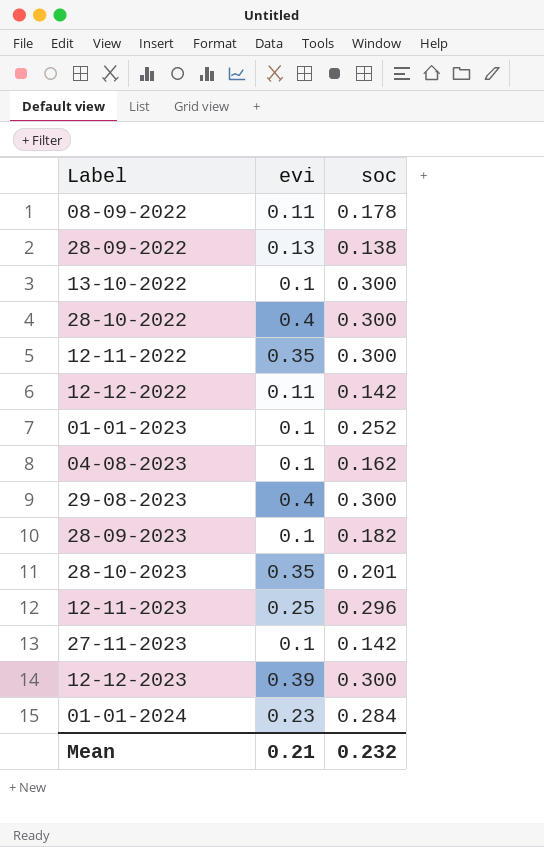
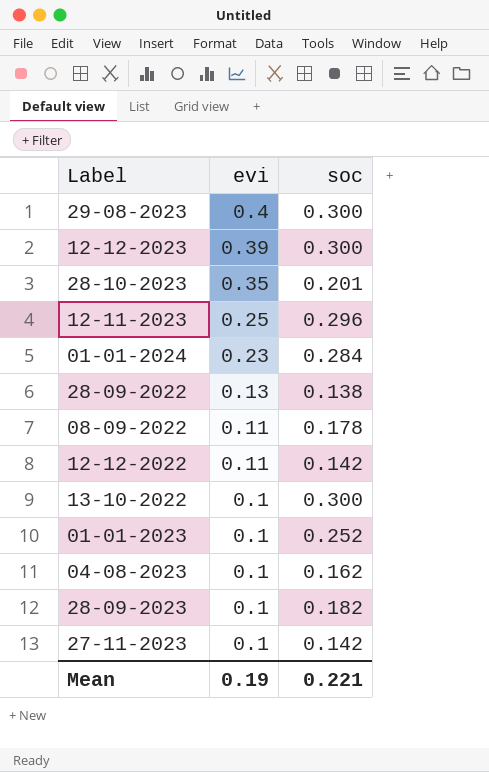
row order: Label ascending -> evi descending
row 28-10-2022: 0.4 | 0.300 -> none
row 12-11-2022: 0.35 | 0.300 -> none
Mean | evi: 0.21 -> 0.19
Mean | soc: 0.232 -> 0.221

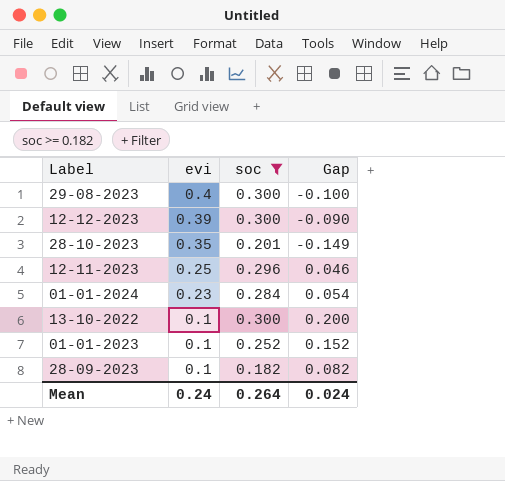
filter: none -> soc >= 0.182
column Gap | formula: none -> [soc] - [evi]
Mean | evi: 0.19 -> 0.24
Mean | soc: 0.221 -> 0.264

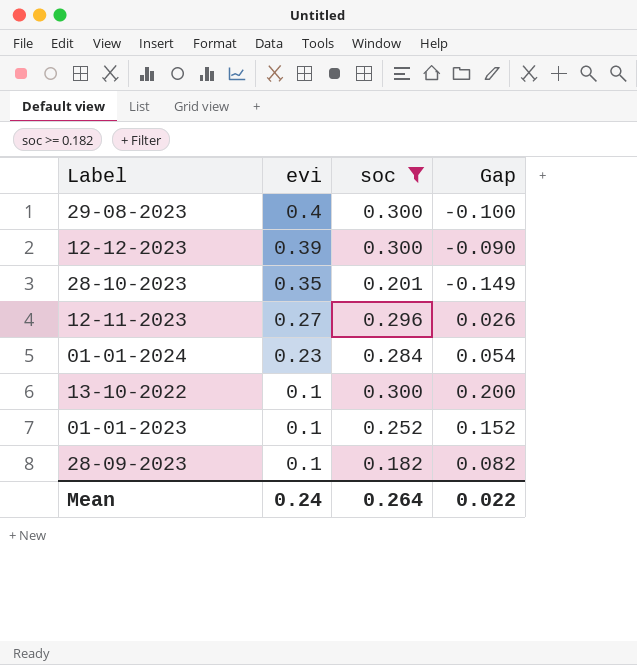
12-11-2023 | evi: 0.25 -> 0.27
12-11-2023 | Gap: 0.046 -> 0.026
Mean | Gap: 0.024 -> 0.022

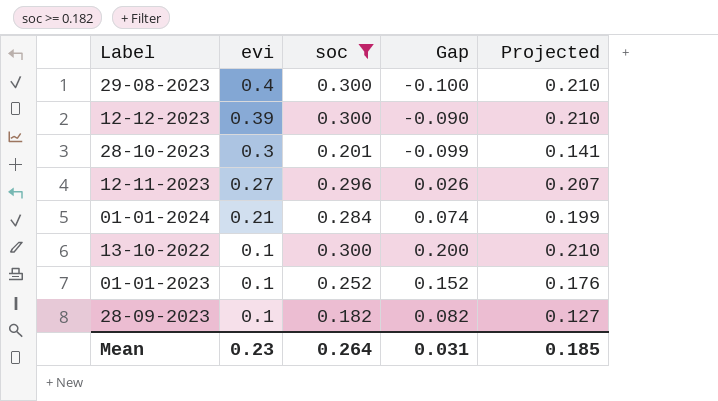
column Projected | formula: none -> [soc] * 0.7
28-10-2023 | evi: 0.35 -> 0.3
28-10-2023 | Gap: -0.149 -> -0.099
01-01-2024 | evi: 0.23 -> 0.21
01-01-2024 | Gap: 0.054 -> 0.074
Mean | evi: 0.24 -> 0.23
Mean | Gap: 0.022 -> 0.031

